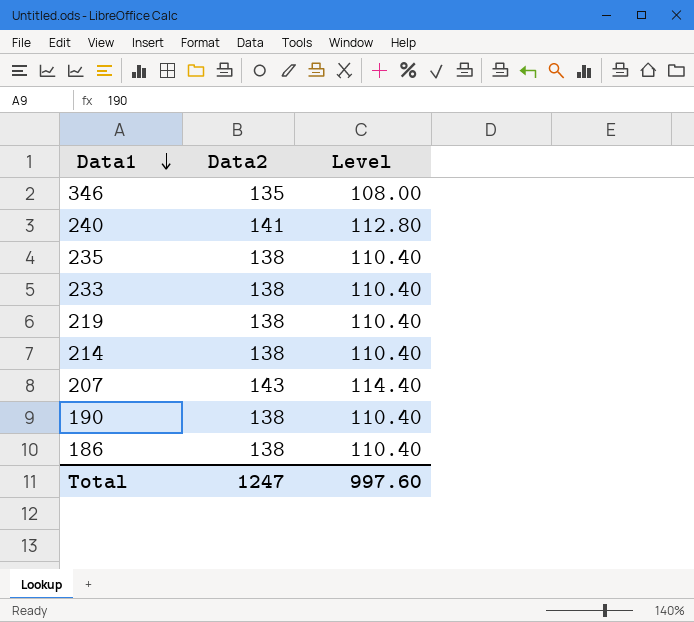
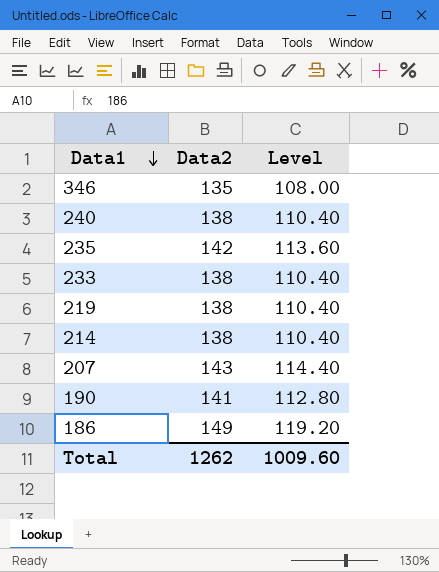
240 | Data2: 141 -> 138
240 | Level: 112.80 -> 110.40
235 | Data2: 138 -> 142
235 | Level: 110.40 -> 113.60
190 | Data2: 138 -> 141
190 | Level: 110.40 -> 112.80
186 | Data2: 138 -> 149
186 | Level: 110.40 -> 119.20
Total | Data2: 1247 -> 1262
Total | Level: 997.60 -> 1009.60

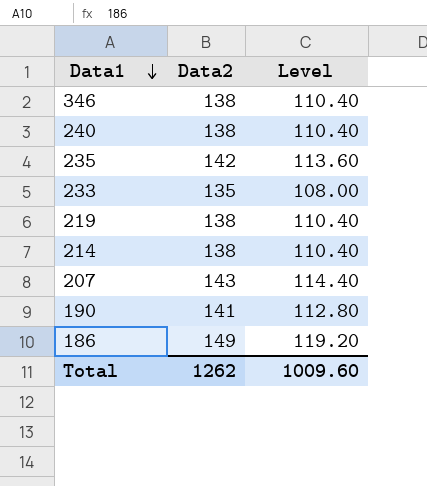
346 | Data2: 135 -> 138
346 | Level: 108.00 -> 110.40
233 | Data2: 138 -> 135
233 | Level: 110.40 -> 108.00

